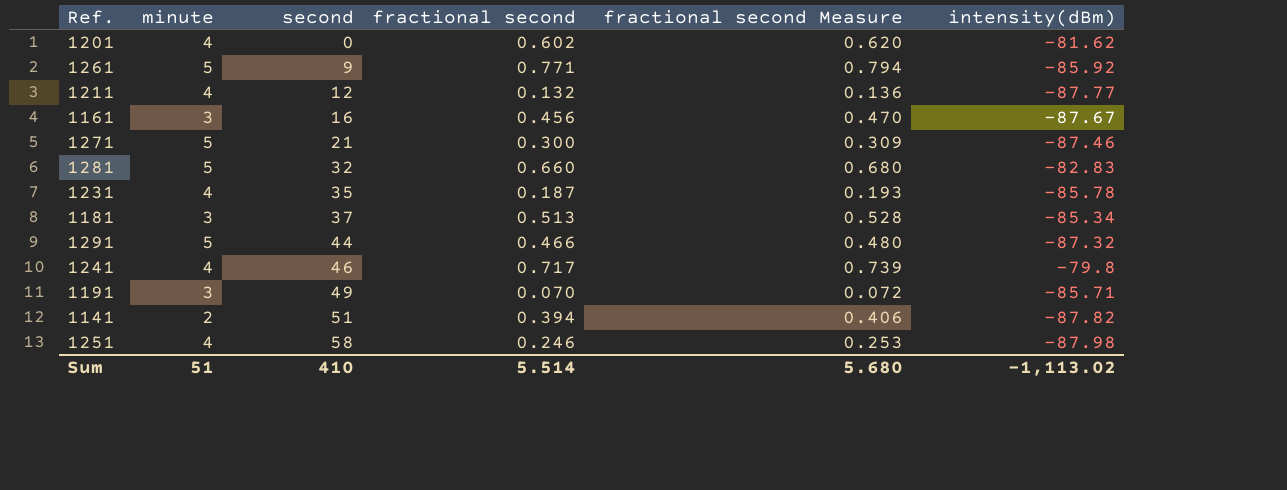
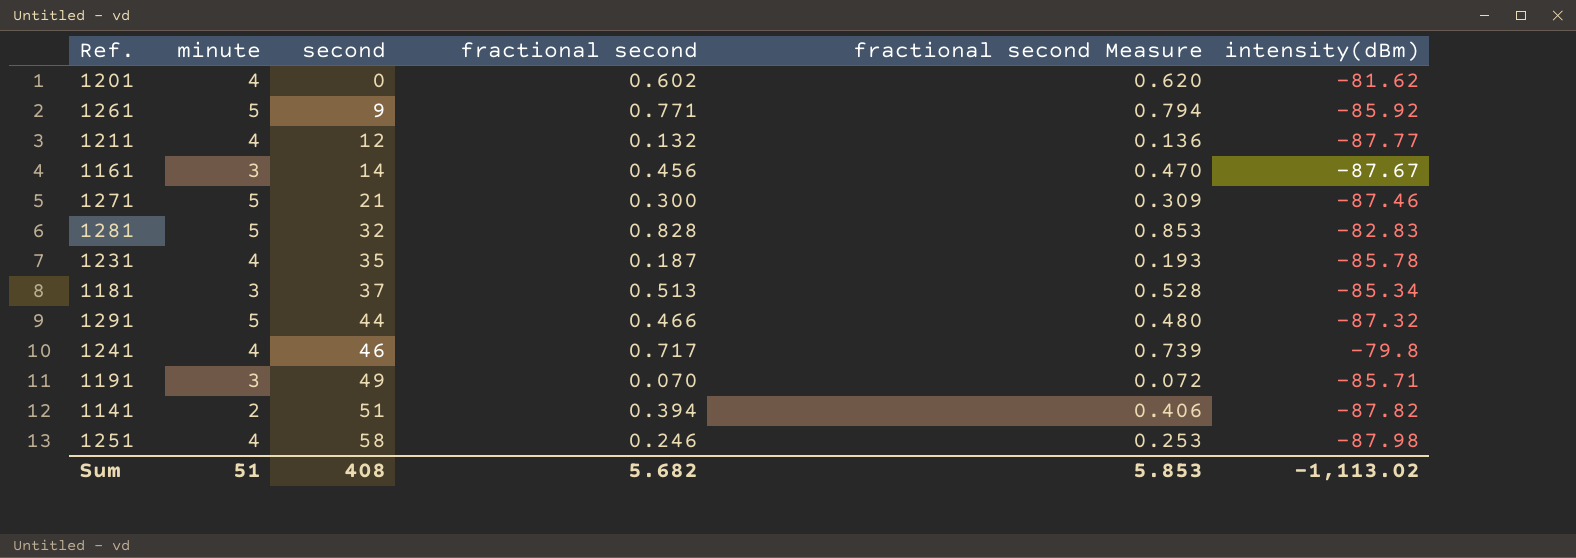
1161 | second: 16 -> 14
1281 | fractional second: 0.660 -> 0.828
1281 | fractional second Measure: 0.680 -> 0.853
Sum | second: 410 -> 408
Sum | fractional second: 5.514 -> 5.682
Sum | fractional second Measure: 5.680 -> 5.853

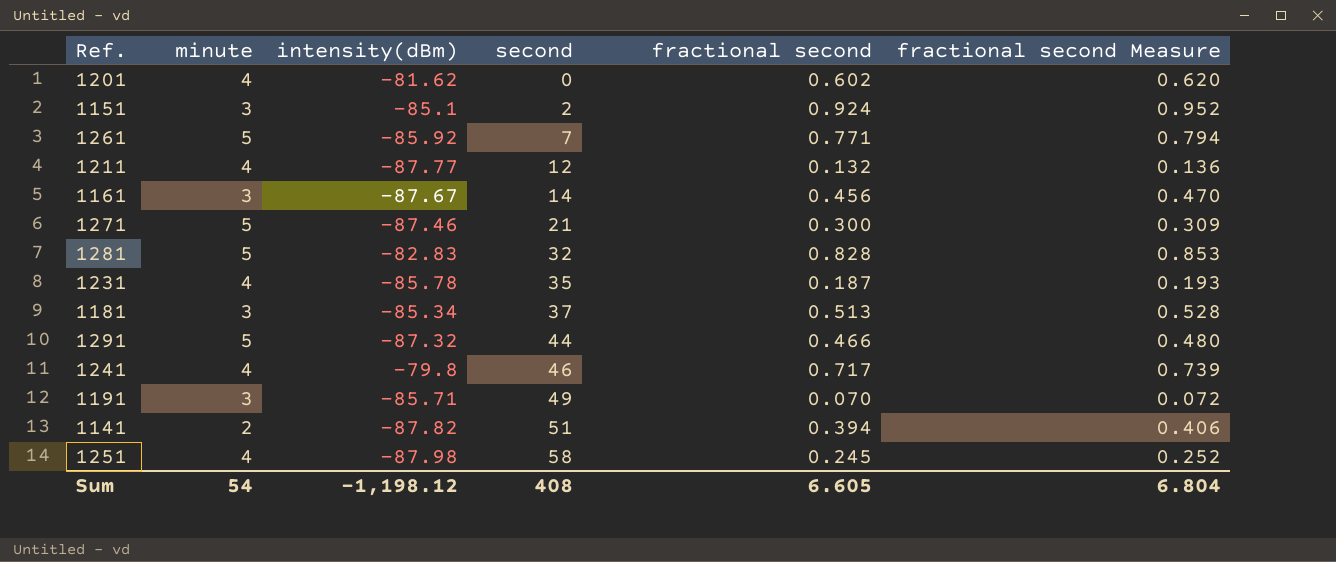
column intensity(dBm) | position: 6 -> 3
row 1151: none -> 3 | -85.1 | 2 | 0.924 | 0.952
1261 | second: 9 -> 7
1251 | fractional second: 0.246 -> 0.245
1251 | fractional second Measure: 0.253 -> 0.252
Sum | minute: 51 -> 54
Sum | intensity(dBm): -1,113.02 -> -1,198.12
Sum | fractional second: 5.682 -> 6.605
Sum | fractional second Measure: 5.853 -> 6.804

